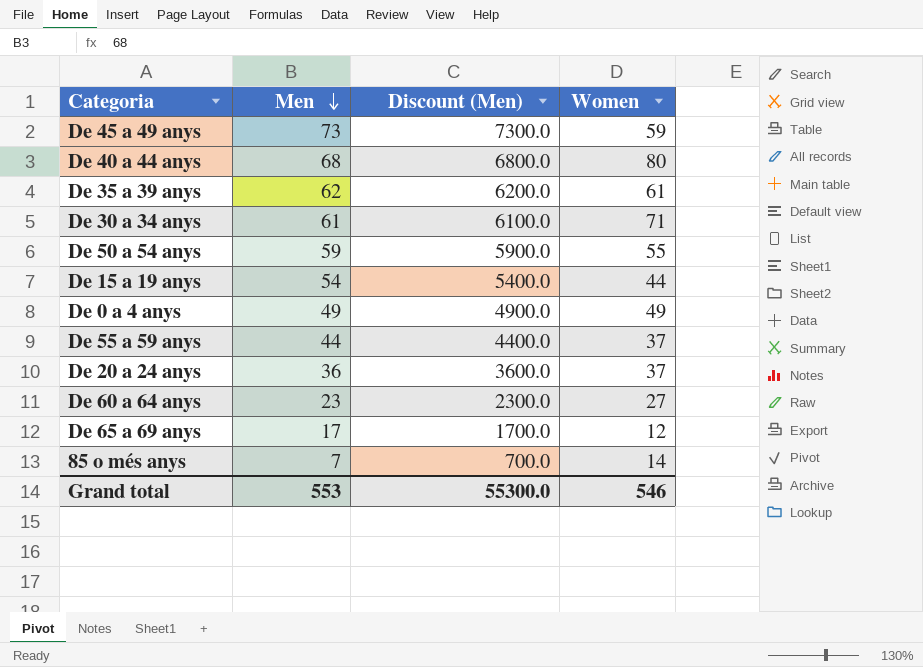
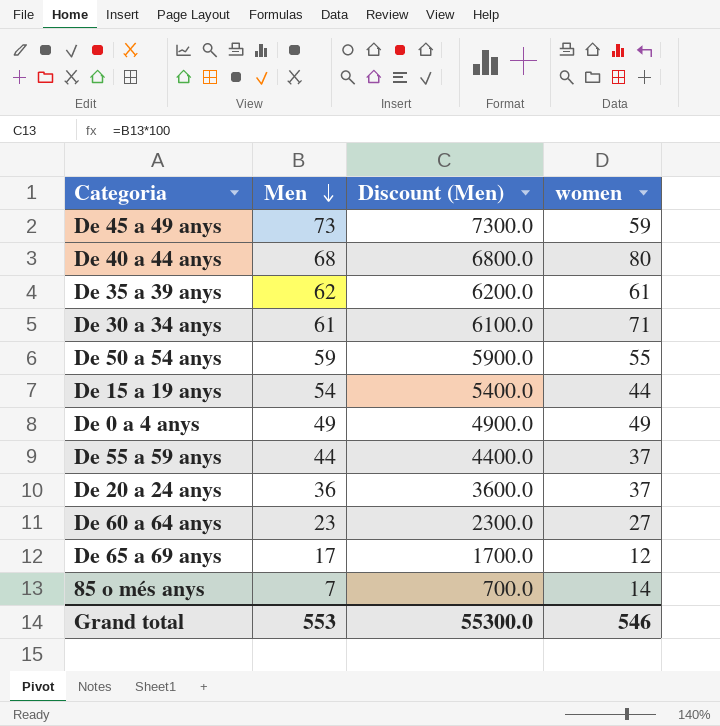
column name: Women -> women

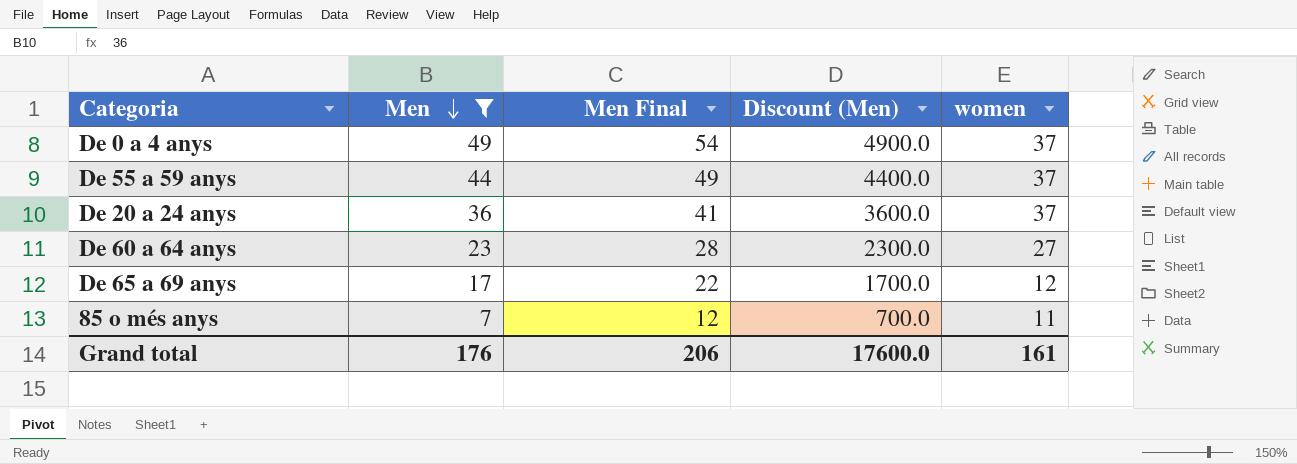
filter: none -> Men <= 49
column Men Final | formula: none -> [Men] + 5
De 0 a 4 anys | women: 49 -> 37
85 o més anys | women: 14 -> 11
Grand total | Men: 553 -> 176
Grand total | Discount (Men): 55300.0 -> 17600.0
Grand total | women: 546 -> 161

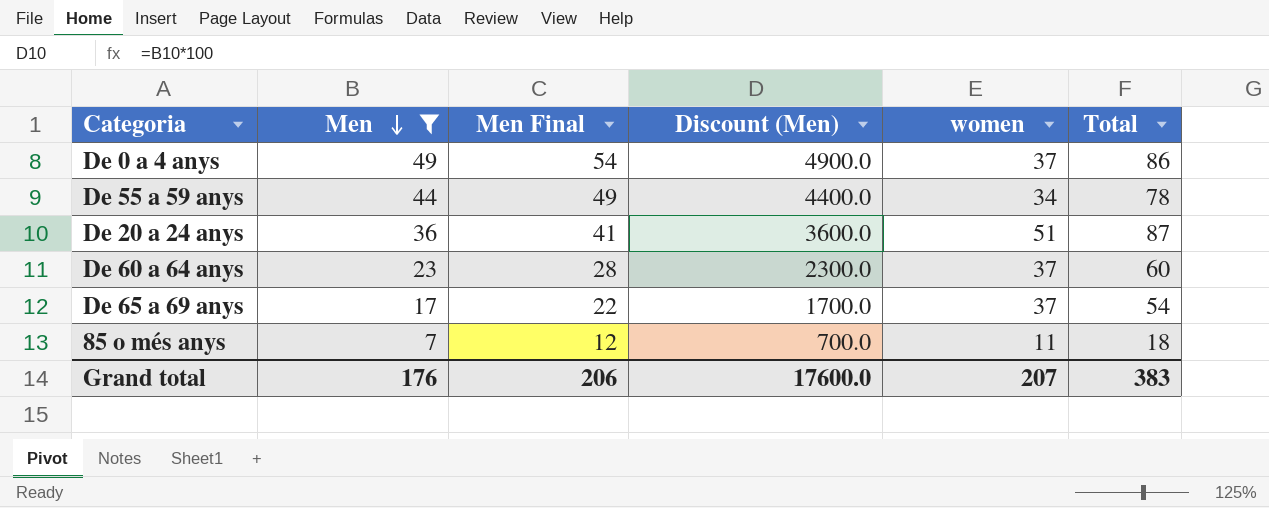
column Total | formula: none -> [Men] + [women]
De 55 a 59 anys | women: 37 -> 34
De 20 a 24 anys | women: 37 -> 51
De 60 a 64 anys | women: 27 -> 37
De 65 a 69 anys | women: 12 -> 37
Grand total | women: 161 -> 207

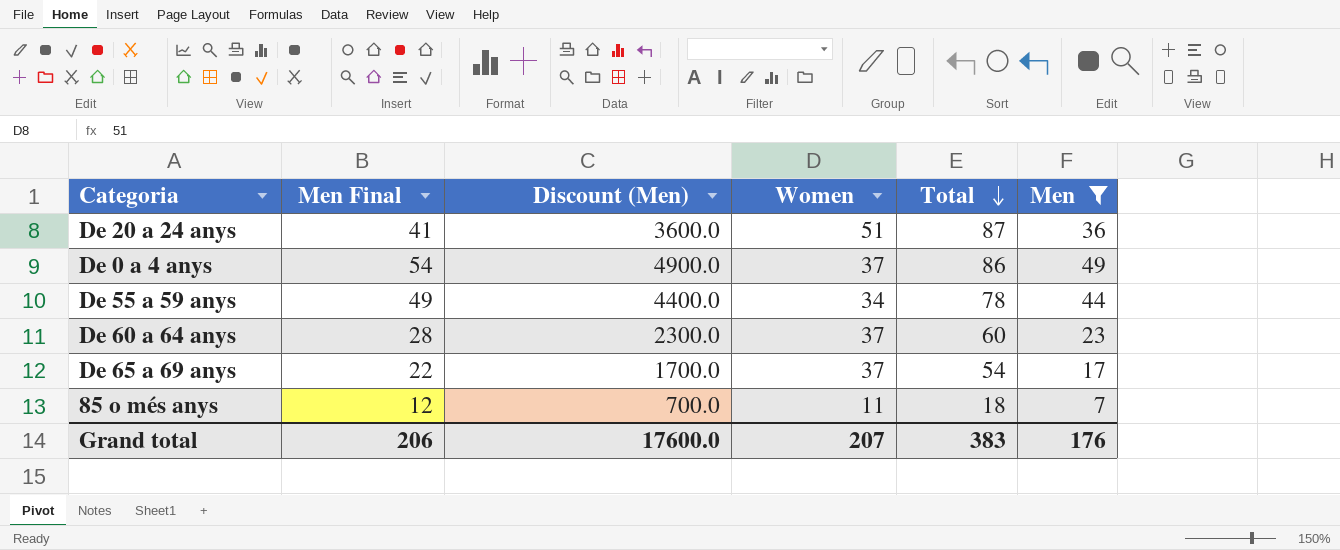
row order: Men descending -> Total descending
column name: women -> Women
column Men | position: 2 -> 6

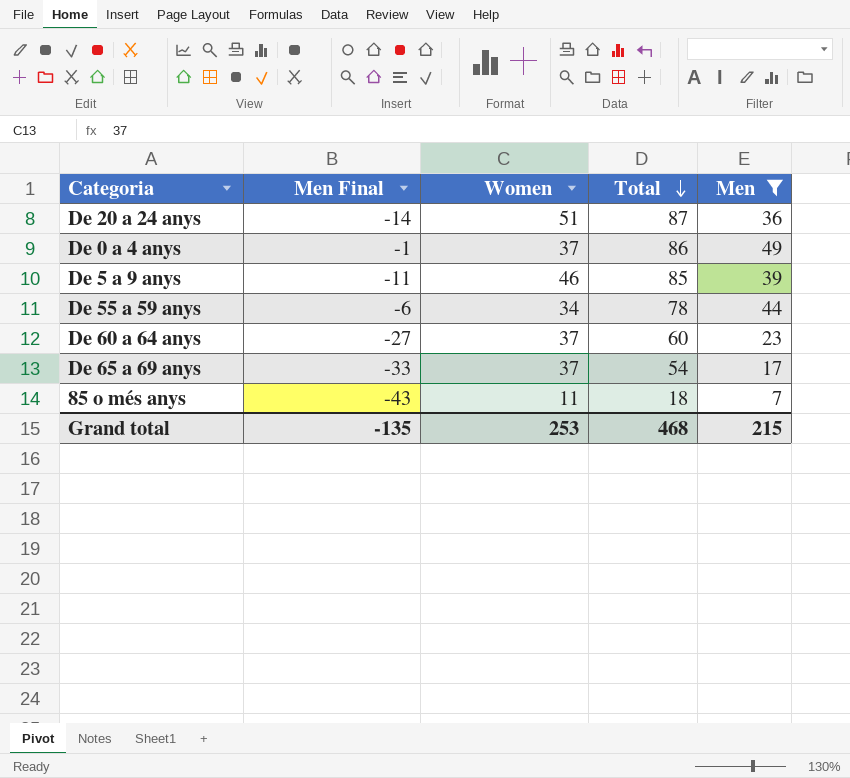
column Discount (Men) | formula: [Men] * 100 -> none
column Men Final | formula: [Men] + 5 -> [Men] - 50
row De 5 a 9 anys: none -> -11 | 46 | 85 | 39
Grand total | Men Final: 206 -> -135
Grand total | Women: 207 -> 253
Grand total | Total: 383 -> 468
Grand total | Men: 176 -> 215

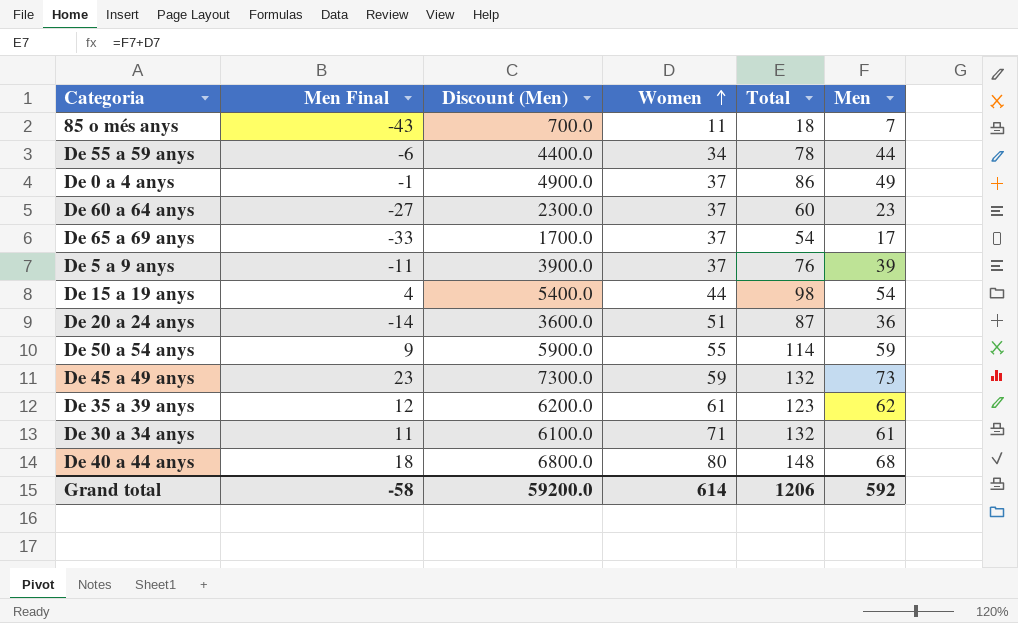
filter: Men <= 49 -> none
row order: Total descending -> Women ascending
column Discount (Men) | formula: none -> [Men] * 100
De 5 a 9 anys | Women: 46 -> 37
De 5 a 9 anys | Total: 85 -> 76
Grand total | Men Final: -135 -> -58
Grand total | Women: 253 -> 614
Grand total | Total: 468 -> 1206
Grand total | Men: 215 -> 592

